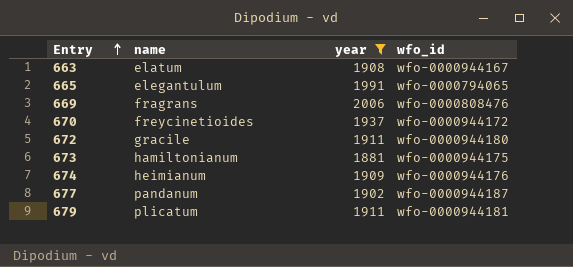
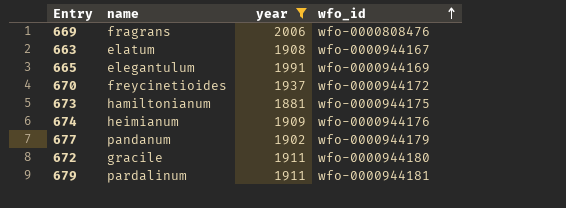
row order: Entry ascending -> wfo_id ascending
665 | wfo_id: wfo-0000794065 -> wfo-0000944169
677 | wfo_id: wfo-0000944187 -> wfo-0000944179
679 | name: plicatum -> pardalinum

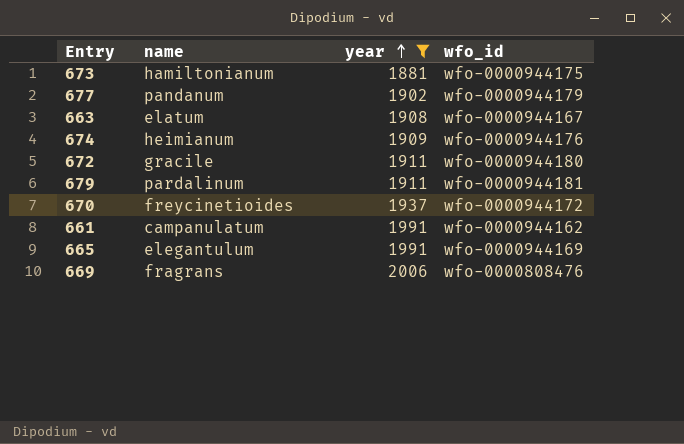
row order: wfo_id ascending -> year ascending
row 661: none -> campanulatum | 1991 | wfo-0000944162

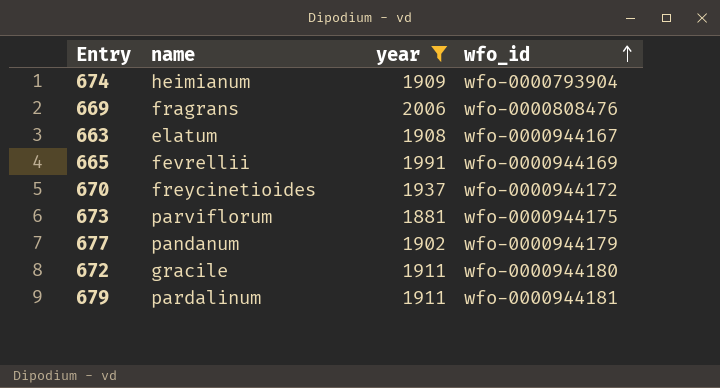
row order: year ascending -> wfo_id ascending
row 661: campanulatum | 1991 | wfo-0000944162 -> none
674 | wfo_id: wfo-0000944176 -> wfo-0000793904
665 | name: elegantulum -> fevrellii
673 | name: hamiltonianum -> parviflorum

